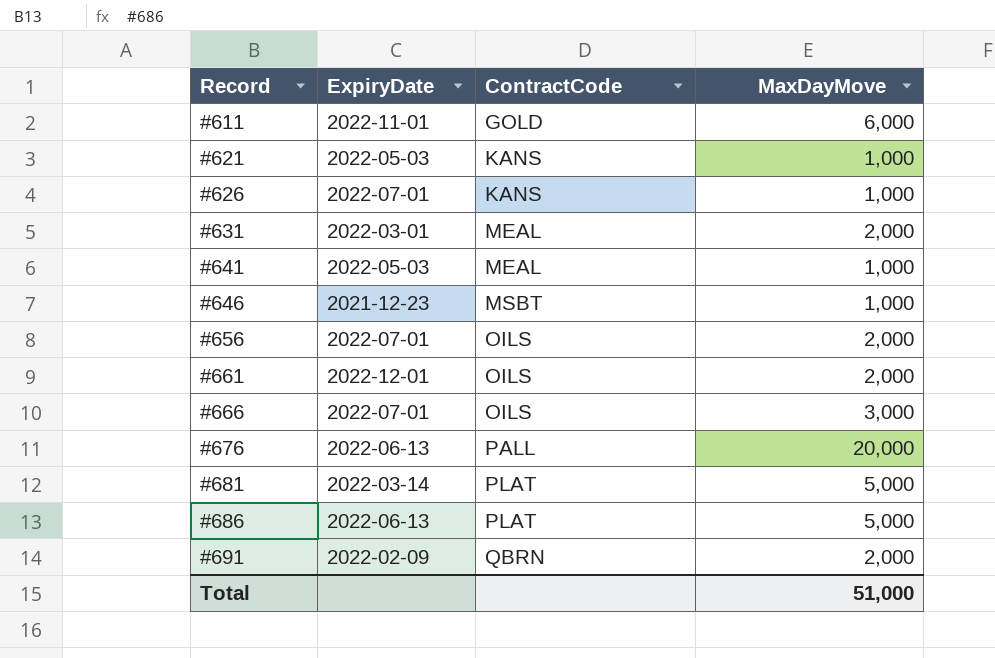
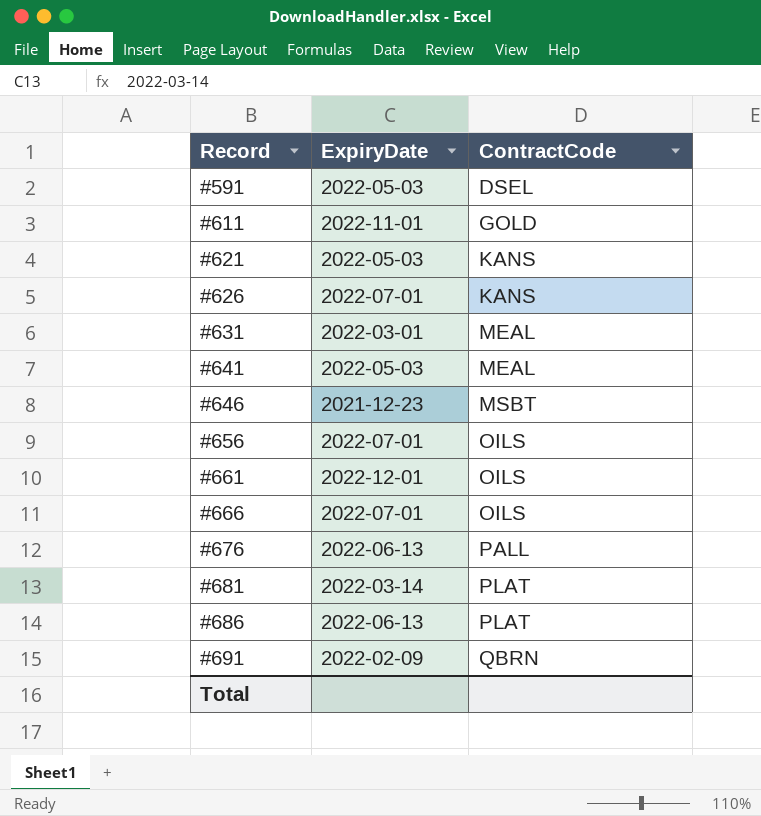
column MaxDayMove | position: 4 -> none
row #591: none -> 2022-05-03 | DSEL

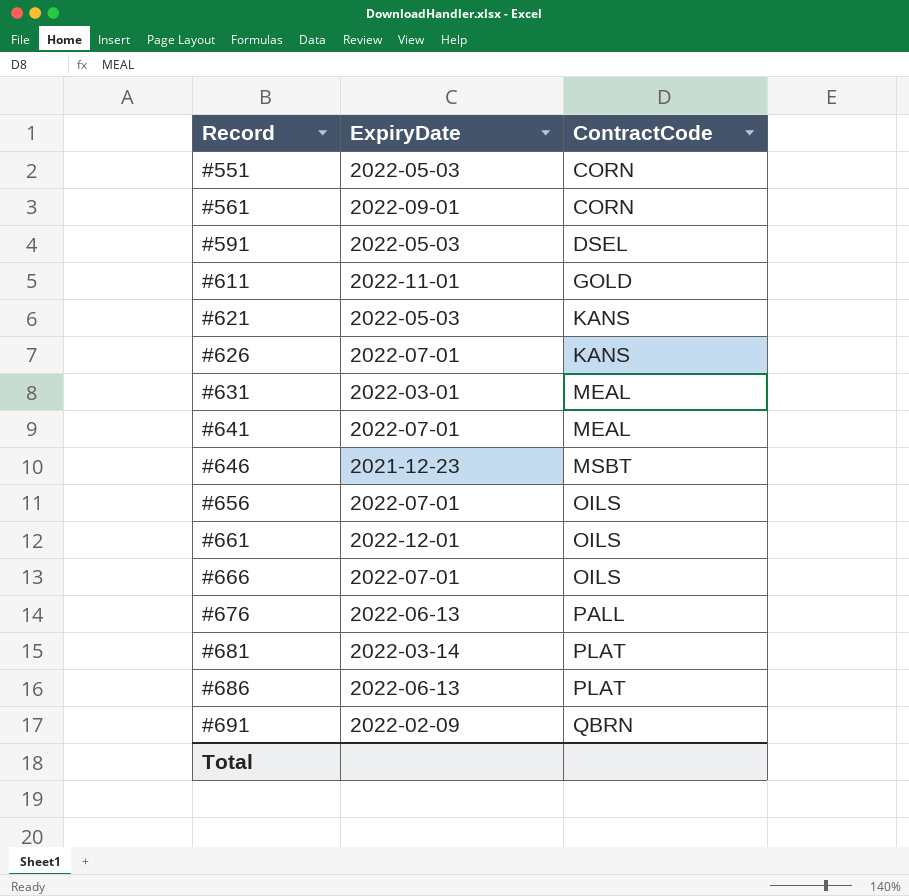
row #551: none -> 2022-05-03 | CORN
row #561: none -> 2022-09-01 | CORN
#641 | ExpiryDate: 2022-05-03 -> 2022-07-01

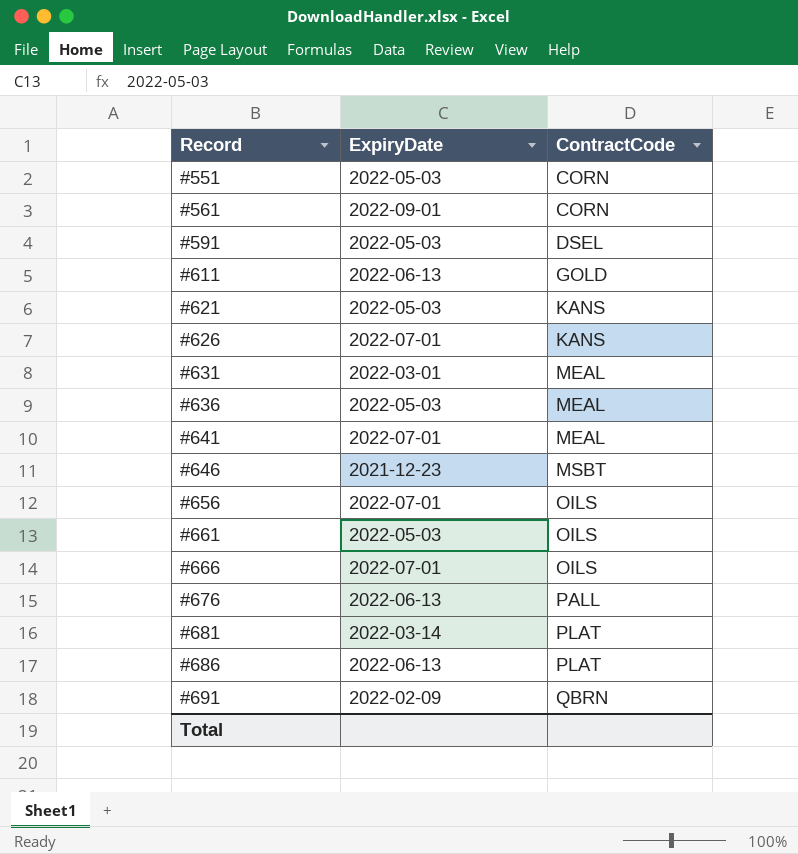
#611 | ExpiryDate: 2022-11-01 -> 2022-06-13
row #636: none -> 2022-05-03 | MEAL
#661 | ExpiryDate: 2022-12-01 -> 2022-05-03

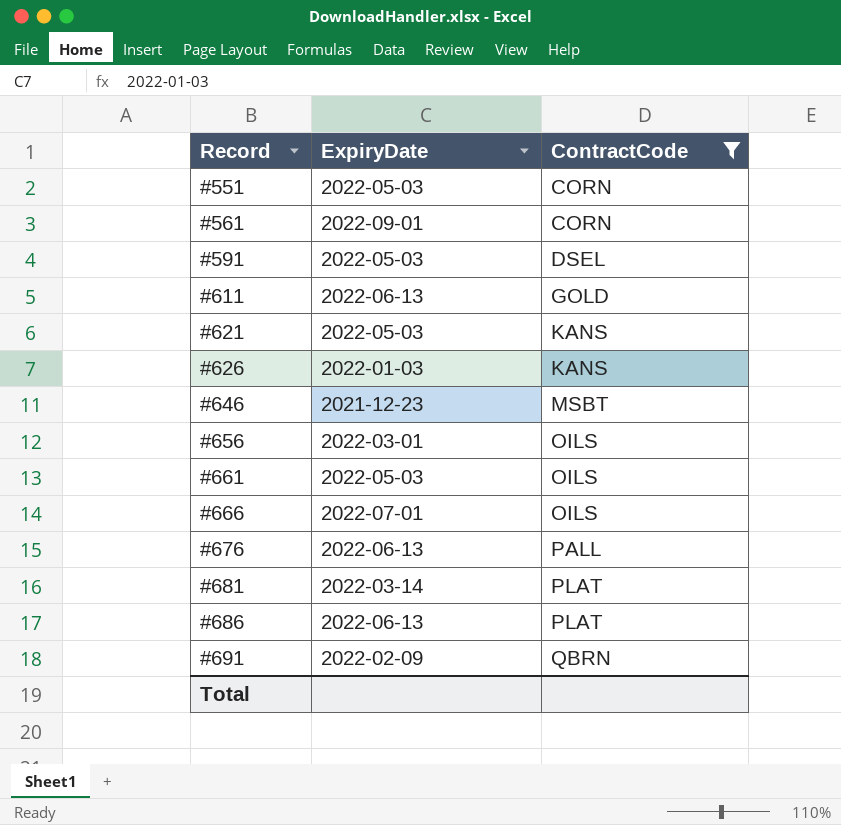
filter: none -> ContractCode != MEAL
#626 | ExpiryDate: 2022-07-01 -> 2022-01-03
#656 | ExpiryDate: 2022-07-01 -> 2022-03-01

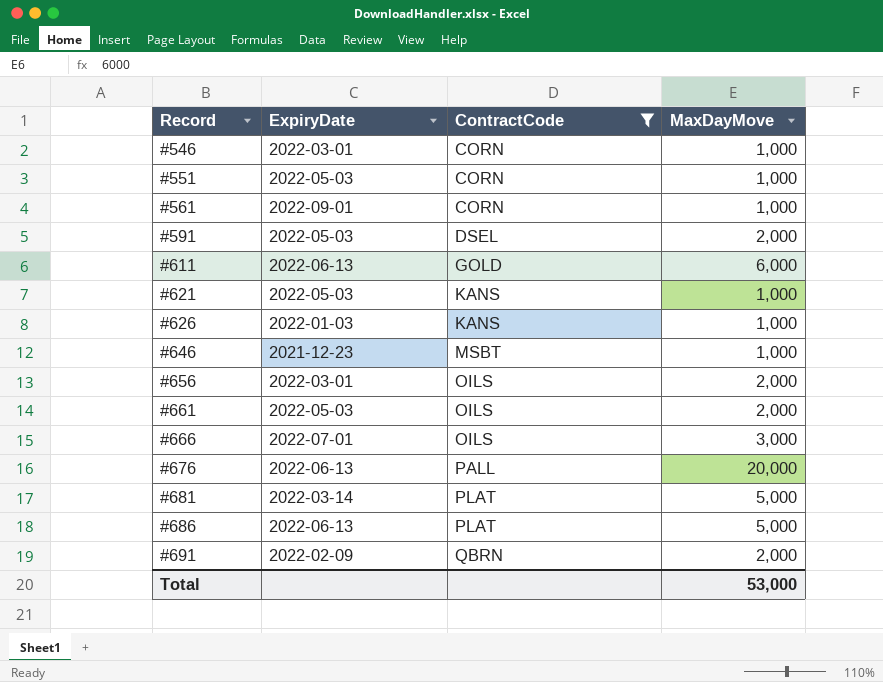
column MaxDayMove | position: none -> 4
row #546: none -> 2022-03-01 | CORN | 1,000

